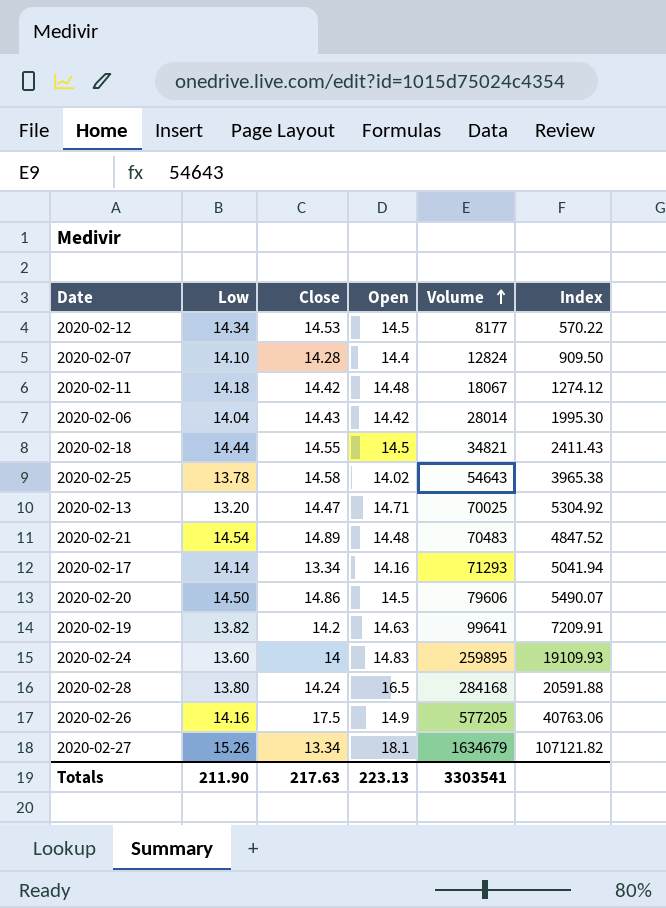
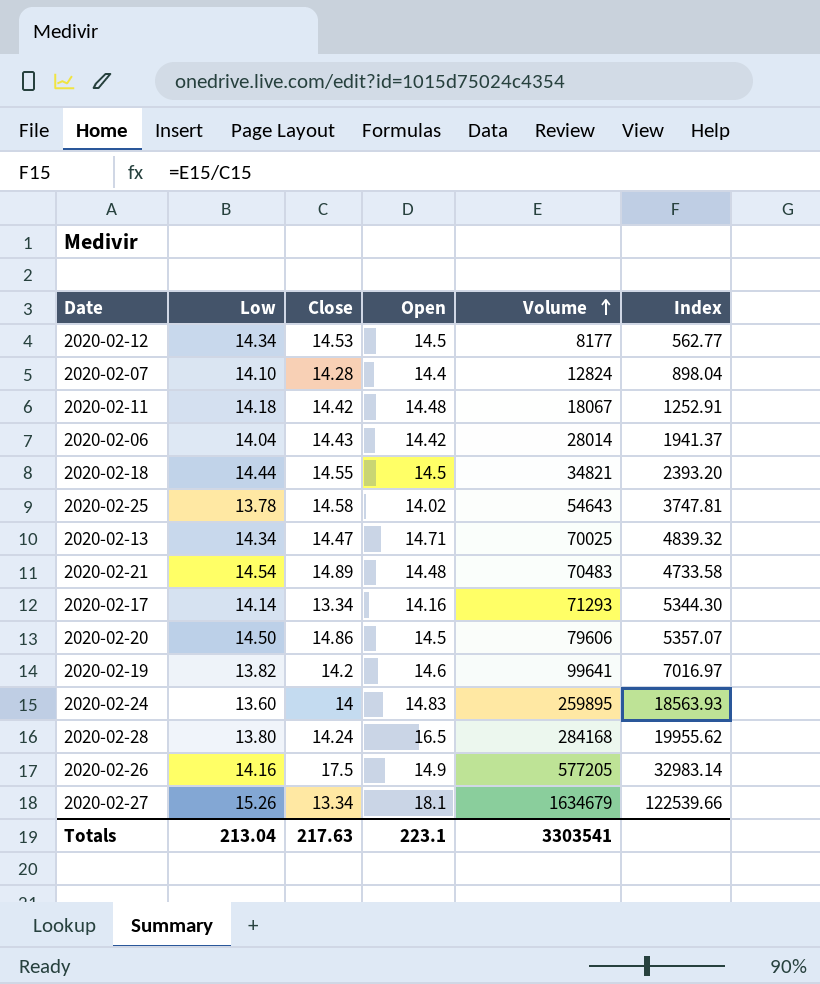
column Index | formula: [Volume] / [Low] -> [Volume] / [Close]
2020-02-13 | Low: 13.20 -> 14.34
2020-02-19 | Open: 14.63 -> 14.6
Totals | Low: 211.90 -> 213.04
Totals | Open: 223.13 -> 223.1

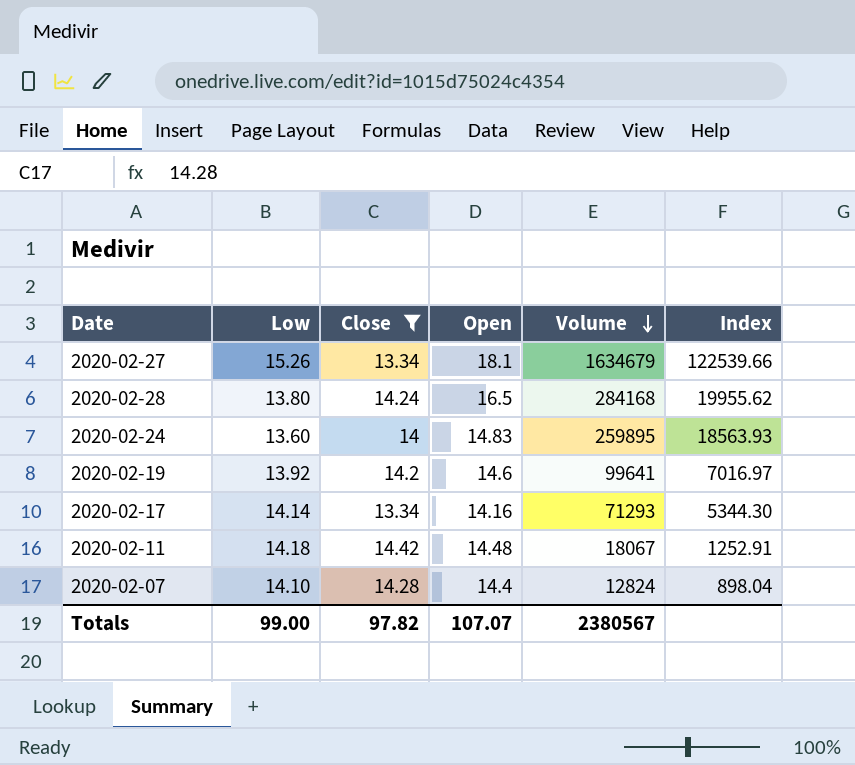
filter: none -> Close <= 14.42
row order: Volume ascending -> Volume descending
2020-02-19 | Low: 13.82 -> 13.92
Totals | Low: 213.04 -> 99.00
Totals | Close: 217.63 -> 97.82
Totals | Open: 223.1 -> 107.07
Totals | Volume: 3303541 -> 2380567

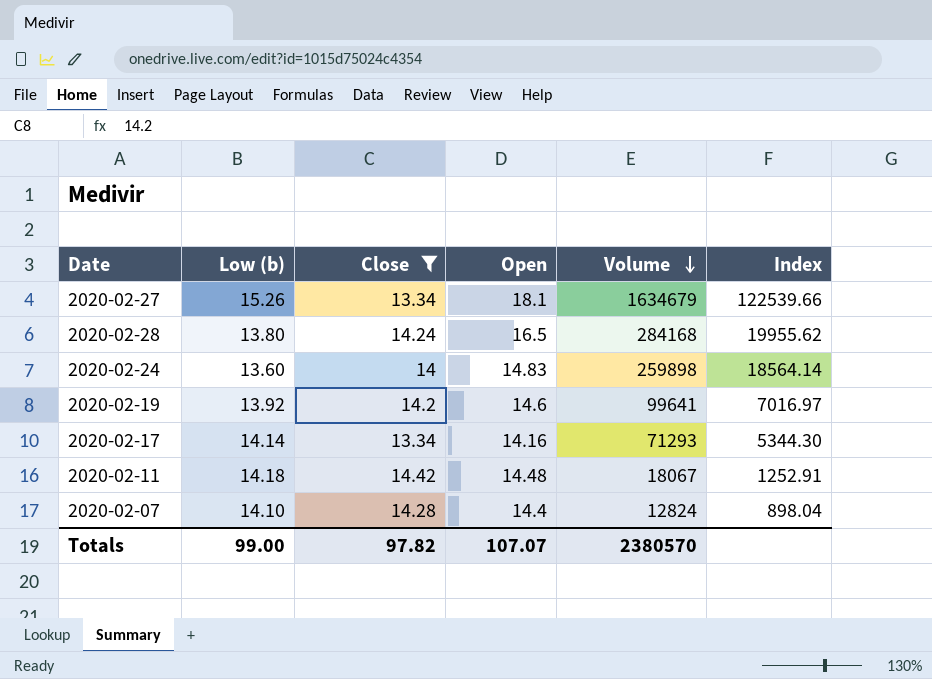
column name: Low -> Low (b)
2020-02-24 | Volume: 259895 -> 259898
2020-02-24 | Index: 18563.93 -> 18564.14
Totals | Volume: 2380567 -> 2380570

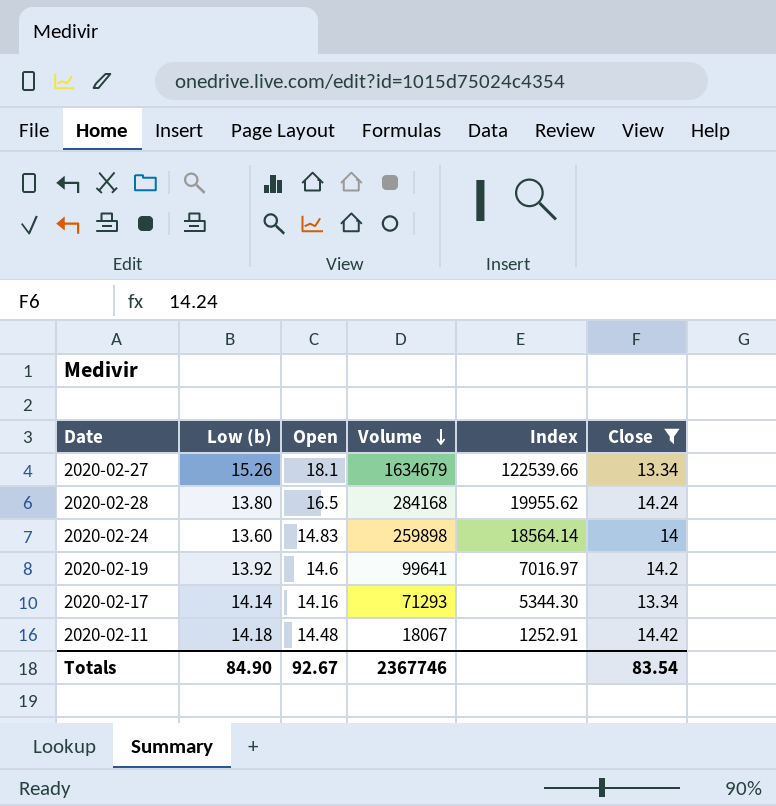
column Close | position: 3 -> 6
row 2020-02-07: 14.10 | 14.28 | 14.4 | 12824 | 898.04 -> none
Totals | Low (b): 99.00 -> 84.90
Totals | Open: 107.07 -> 92.67
Totals | Volume: 2380570 -> 2367746
Totals | Close: 97.82 -> 83.54

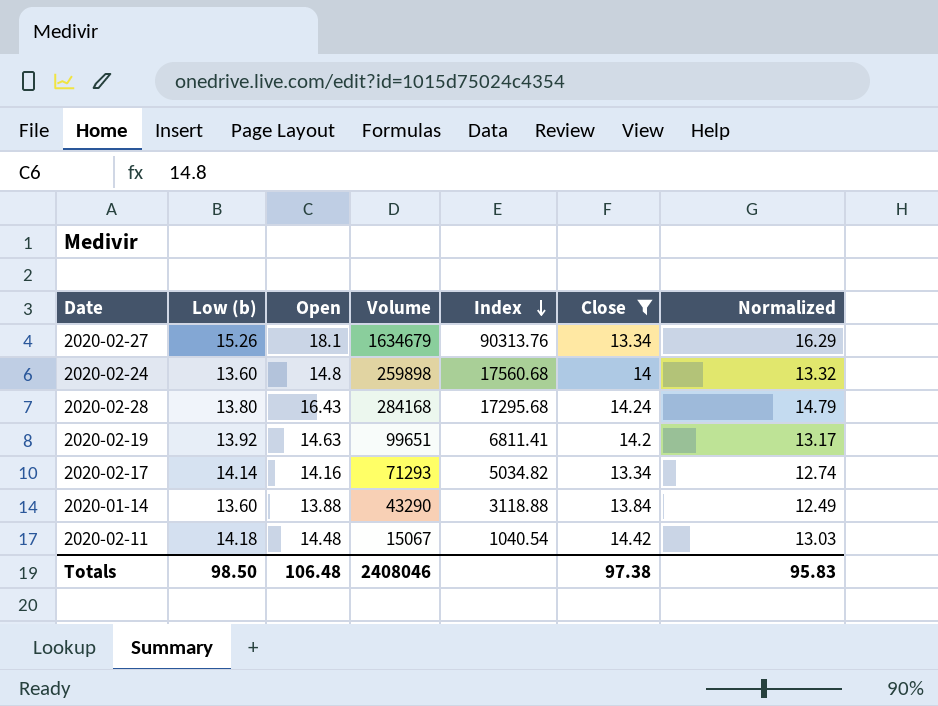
row order: Volume descending -> Index descending
column Index | formula: [Volume] / [Close] -> [Volume] / [Open]
column Normalized | formula: none -> [Open] * 0.9
2020-02-24 | Open: 14.83 -> 14.8
2020-02-28 | Open: 16.5 -> 16.43
2020-02-19 | Open: 14.6 -> 14.63
2020-02-19 | Volume: 99641 -> 99651
row 2020-01-14: none -> 13.60 | 13.88 | 43290 | 3118.88 | 13.84 | 12.49
2020-02-11 | Volume: 18067 -> 15067
Totals | Low (b): 84.90 -> 98.50
Totals | Open: 92.67 -> 106.48
Totals | Volume: 2367746 -> 2408046
Totals | Close: 83.54 -> 97.38

